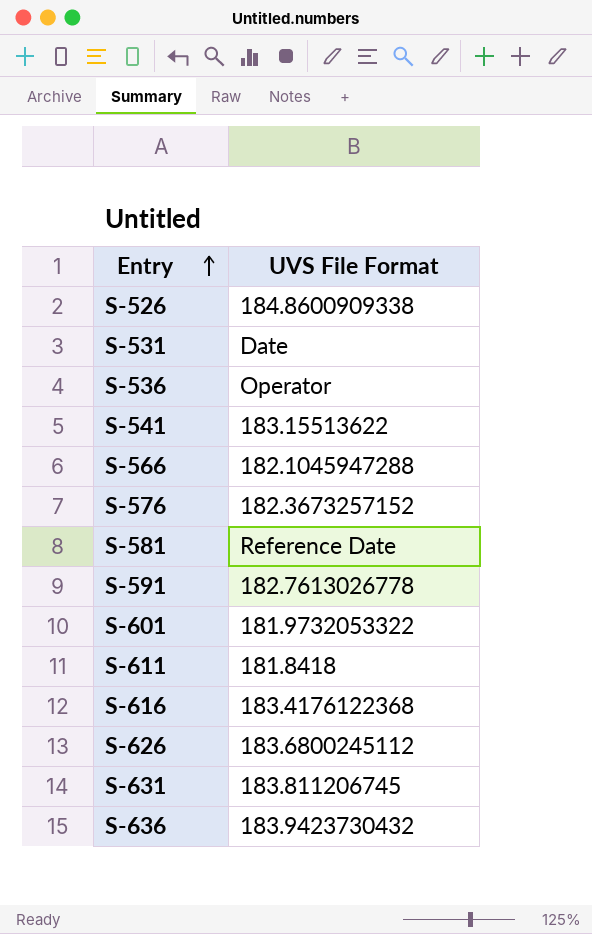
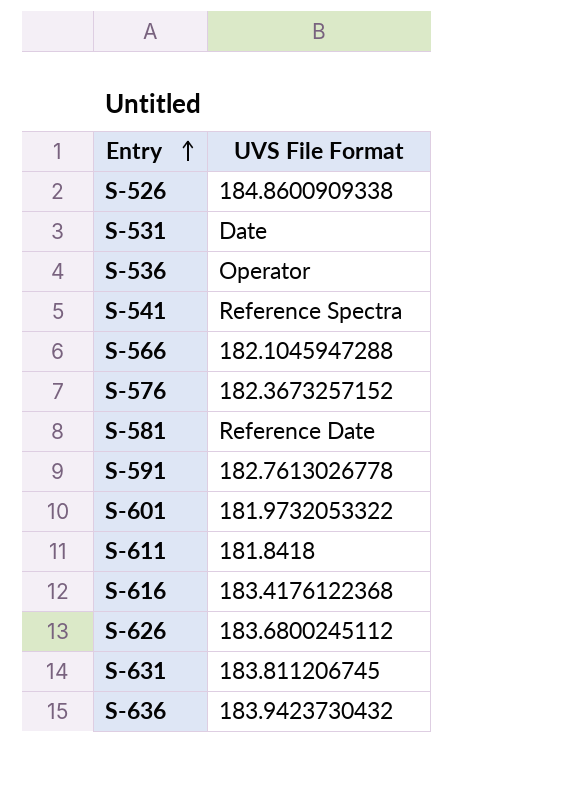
S-541 | UVS File Format: 183.15513622 -> Reference Spectra

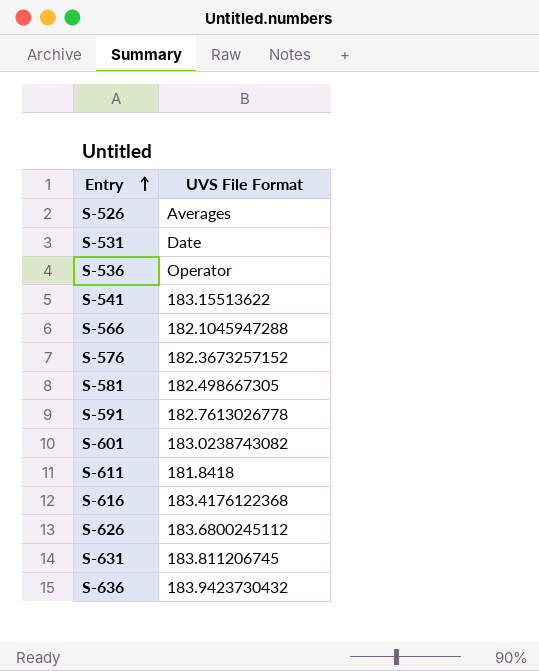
S-526 | UVS File Format: 184.8600909338 -> Averages
S-541 | UVS File Format: Reference Spectra -> 183.15513622
S-581 | UVS File Format: Reference Date -> 182.498667305
S-601 | UVS File Format: 181.9732053322 -> 183.0238743082

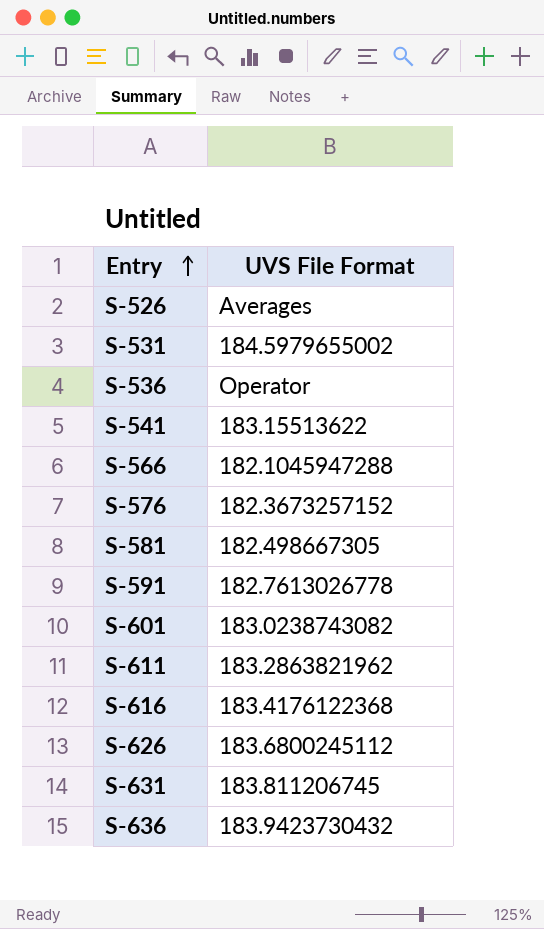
S-531 | UVS File Format: Date -> 184.5979655002
S-611 | UVS File Format: 181.8418 -> 183.2863821962

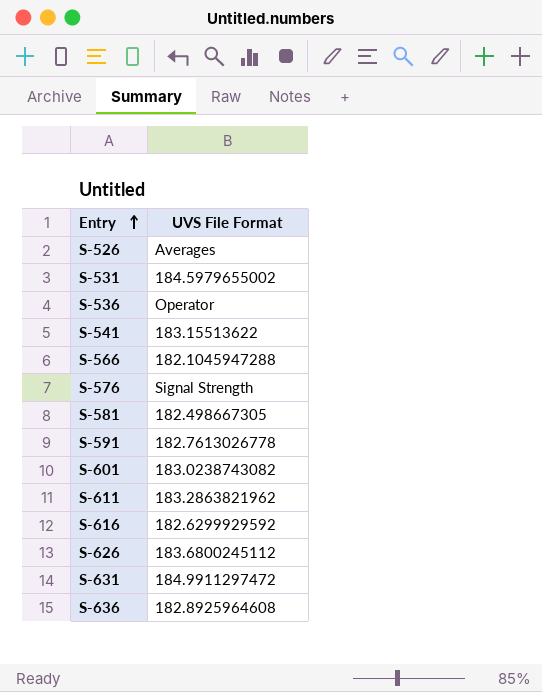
S-576 | UVS File Format: 182.3673257152 -> Signal Strength
S-616 | UVS File Format: 183.4176122368 -> 182.6299929592
S-631 | UVS File Format: 183.811206745 -> 184.9911297472
S-636 | UVS File Format: 183.9423730432 -> 182.8925964608

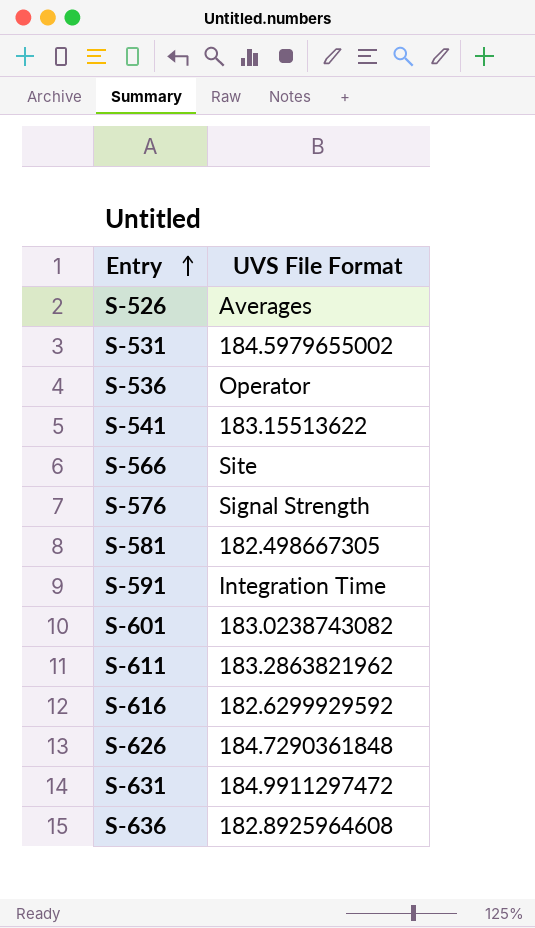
S-566 | UVS File Format: 182.1045947288 -> Site
S-591 | UVS File Format: 182.7613026778 -> Integration Time
S-626 | UVS File Format: 183.6800245112 -> 184.7290361848

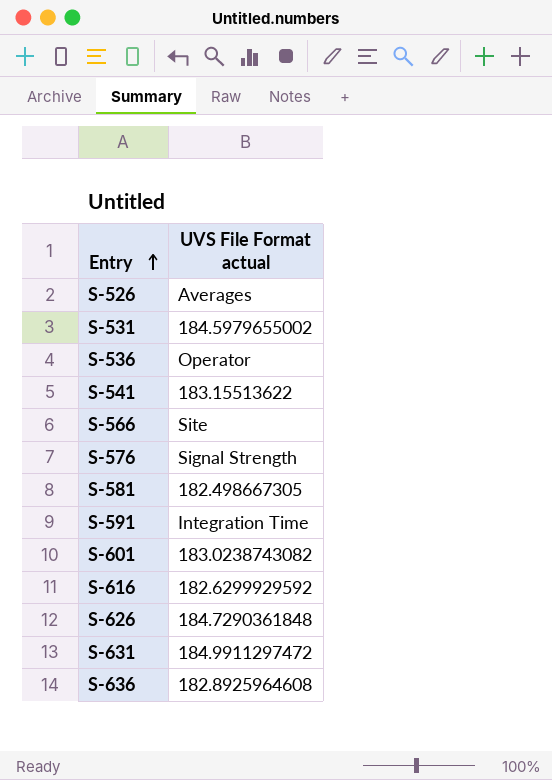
column name: UVS File Format -> UVS File Format actual
row S-611: 183.2863821962 -> none

